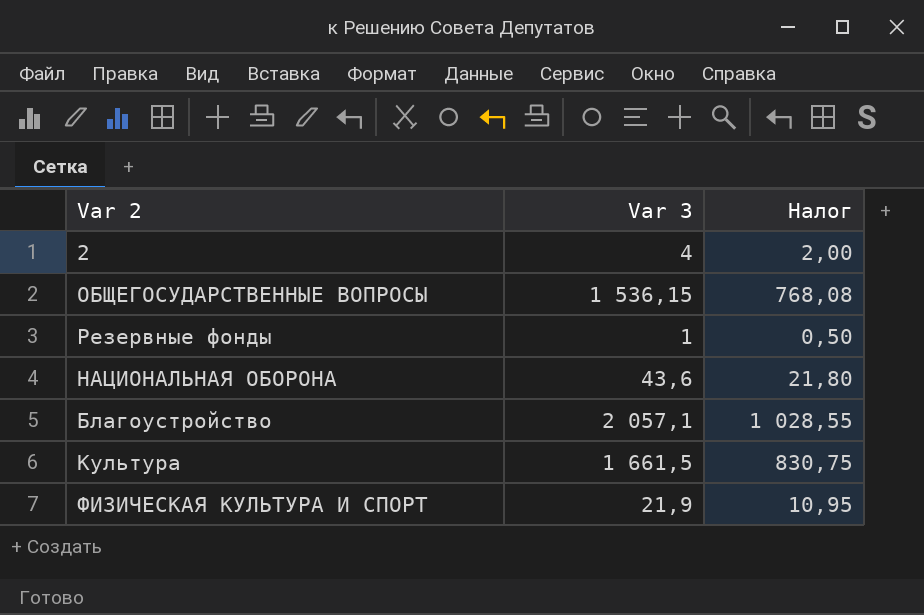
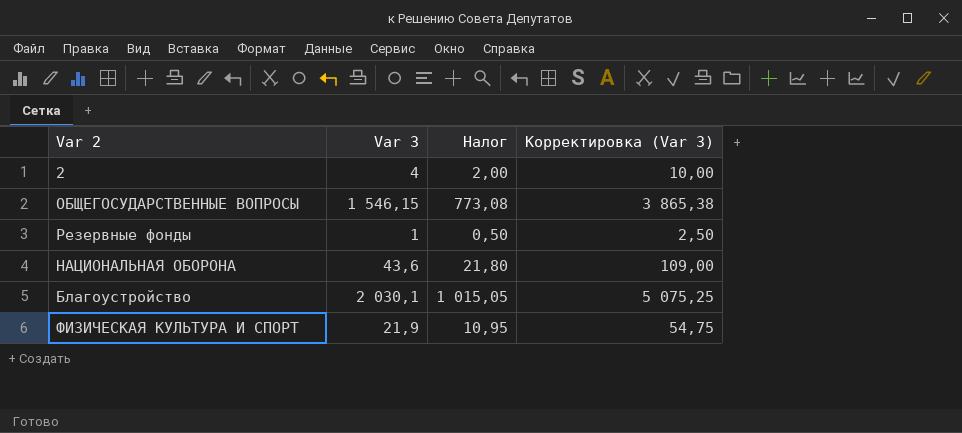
column Корректировка (Var 3) | formula: none -> [Var 3] * 2,5
row Культура: 1 661,5 | 830,75 -> none
ОБЩЕГОСУДАРСТВЕННЫЕ ВОПРОСЫ | Var 3: 1 536,15 -> 1 546,15
ОБЩЕГОСУДАРСТВЕННЫЕ ВОПРОСЫ | Налог: 768,08 -> 773,08
Благоустройство | Var 3: 2 057,1 -> 2 030,1
Благоустройство | Налог: 1 028,55 -> 1 015,05

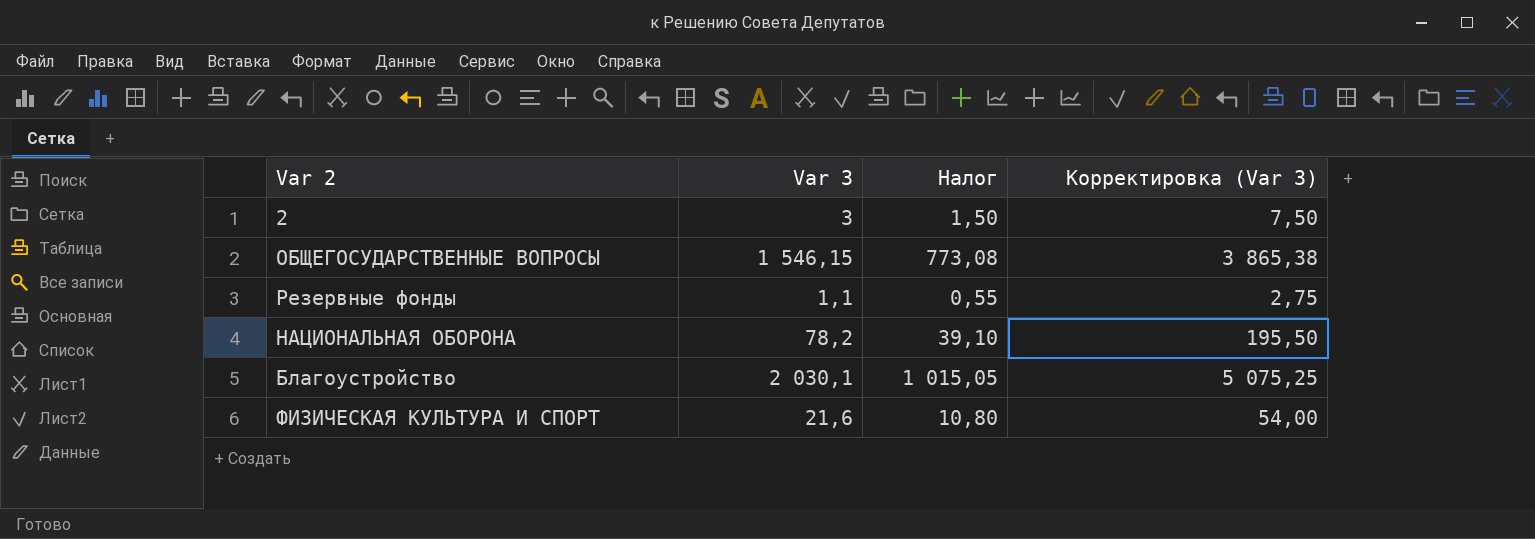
2 | Var 3: 4 -> 3
2 | Налог: 2,00 -> 1,50
2 | Корректировка (Var 3): 10,00 -> 7,50
Резервные фонды | Var 3: 1 -> 1,1
Резервные фонды | Налог: 0,50 -> 0,55
Резервные фонды | Корректировка (Var 3): 2,50 -> 2,75
НАЦИОНАЛЬНАЯ ОБОРОНА | Var 3: 43,6 -> 78,2
НАЦИОНАЛЬНАЯ ОБОРОНА | Налог: 21,80 -> 39,10
НАЦИОНАЛЬНАЯ ОБОРОНА | Корректировка (Var 3): 109,00 -> 195,50
ФИЗИЧЕСКАЯ КУЛЬТУРА И СПОРТ | Var 3: 21,9 -> 21,6
ФИЗИЧЕСКАЯ КУЛЬТУРА И СПОРТ | Налог: 10,95 -> 10,80
ФИЗИЧЕСКАЯ КУЛЬТУРА И СПОРТ | Корректировка (Var 3): 54,75 -> 54,00

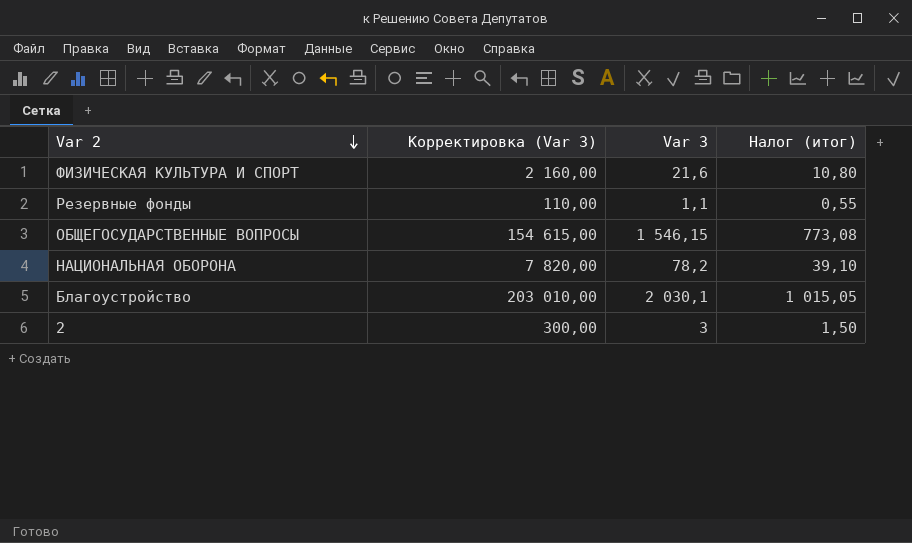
row order: none -> Var 2 descending
column Корректировка (Var 3) | formula: [Var 3] * 2,5 -> [Var 3] * 100
column Корректировка (Var 3) | position: 4 -> 2
column name: Налог -> Налог (итог)

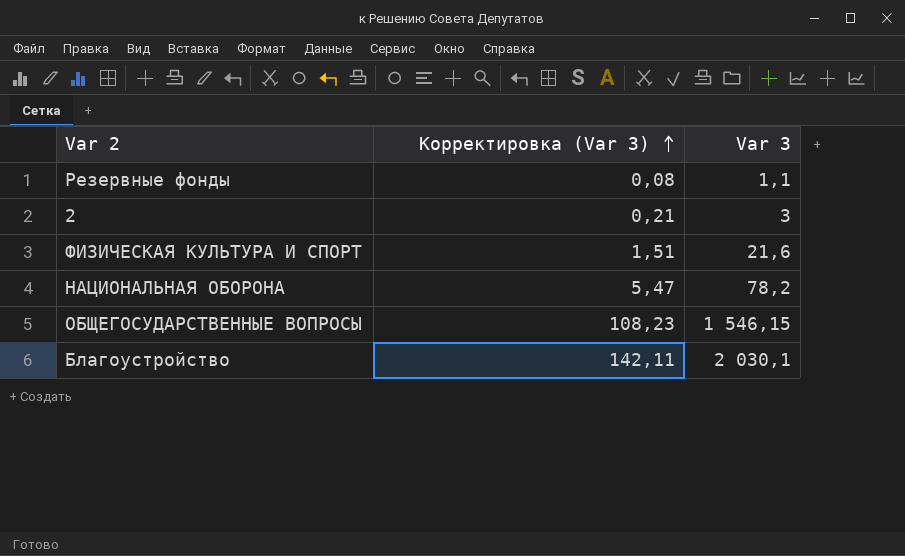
row order: Var 2 descending -> Корректировка (Var 3) ascending
column Налог (итог) | formula: [Var 3] * 0,5 -> none
column Корректировка (Var 3) | formula: [Var 3] * 100 -> [Var 3] * 0,07

